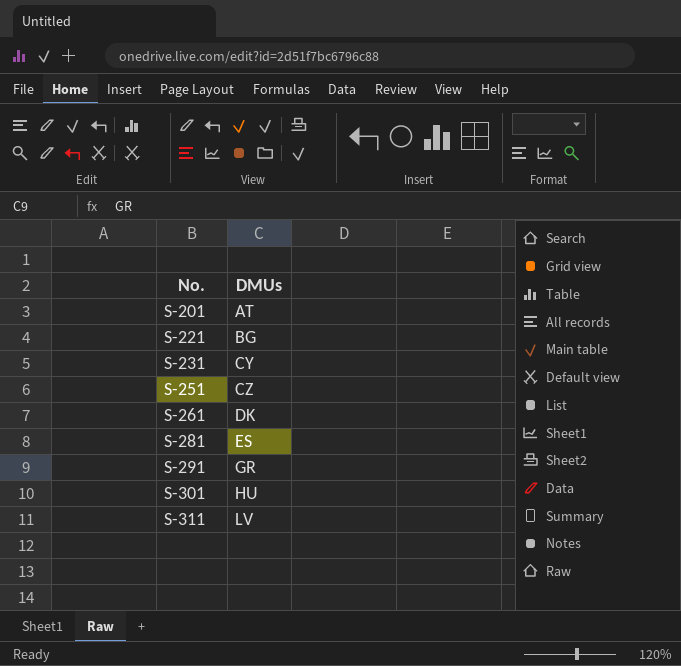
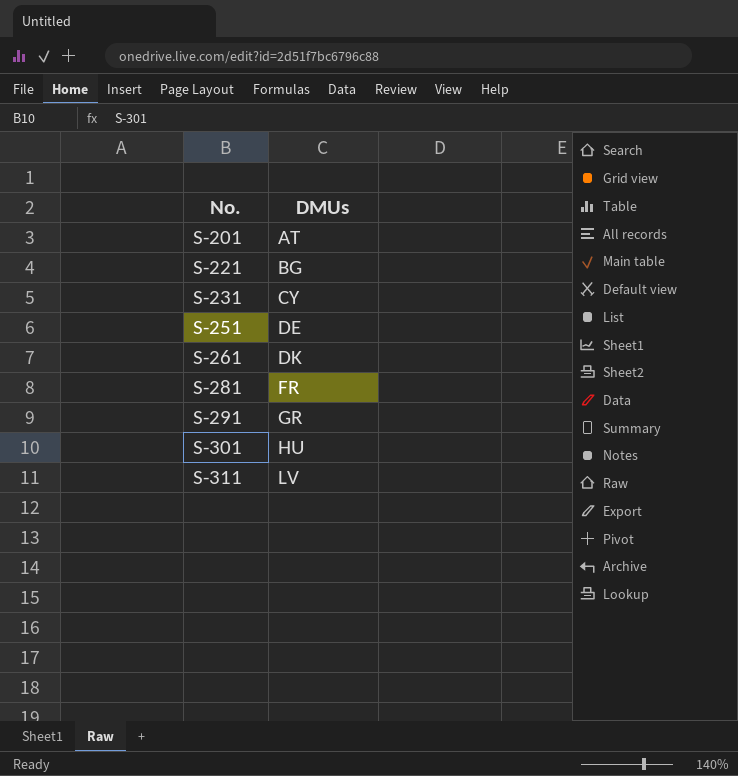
S-251 | DMUs: CZ -> DE
S-281 | DMUs: ES -> FR

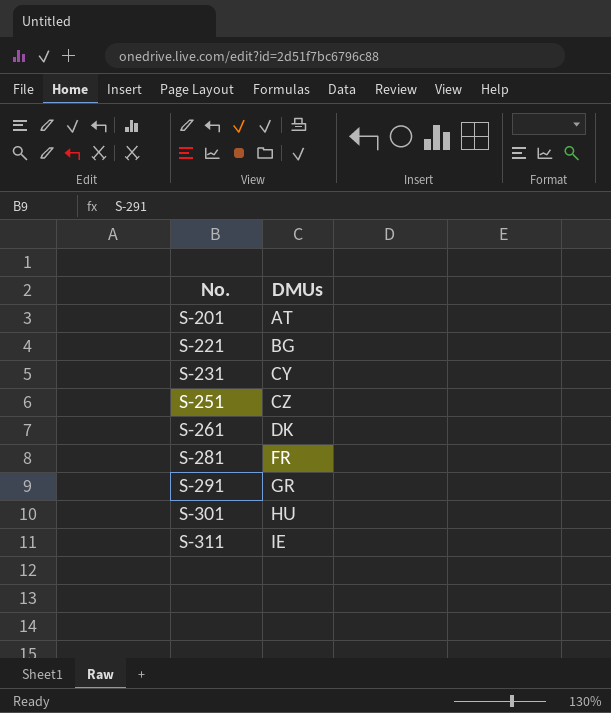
S-251 | DMUs: DE -> CZ
S-311 | DMUs: LV -> IE

